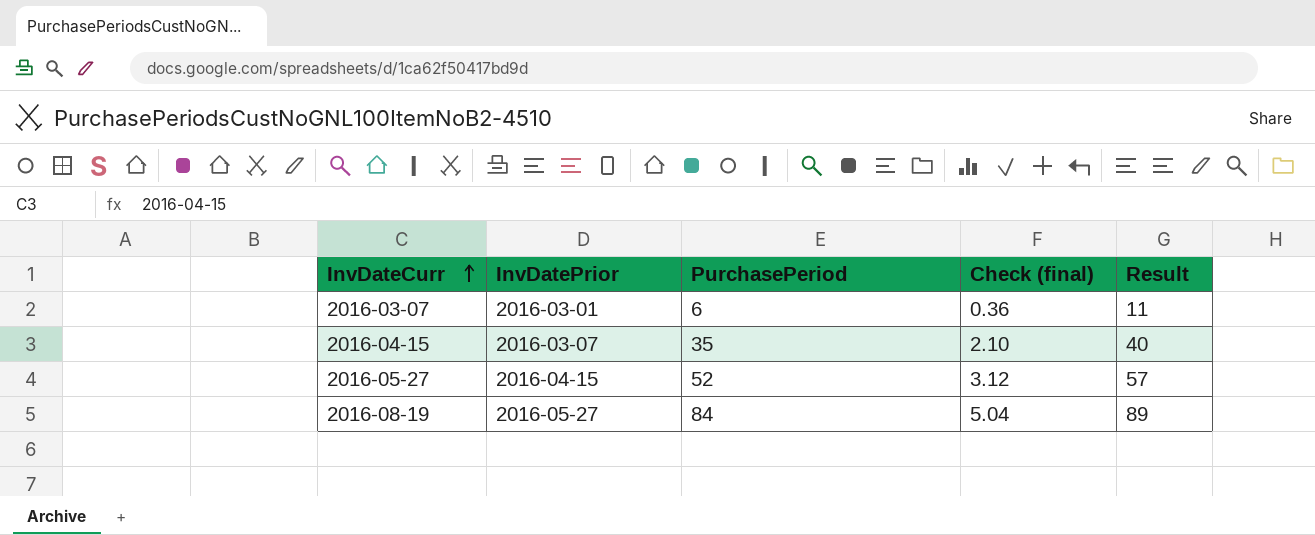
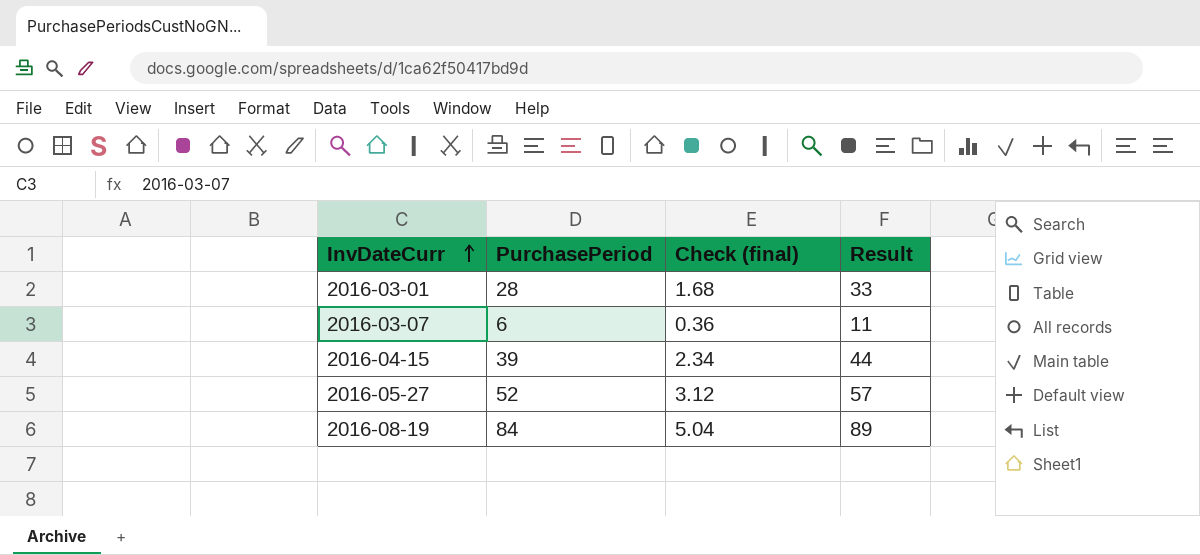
column InvDatePrior | position: 2 -> none
row 2016-03-01: none -> 28 | 1.68 | 33
2016-04-15 | PurchasePeriod: 35 -> 39
2016-04-15 | Check (final): 2.10 -> 2.34
2016-04-15 | Result: 40 -> 44

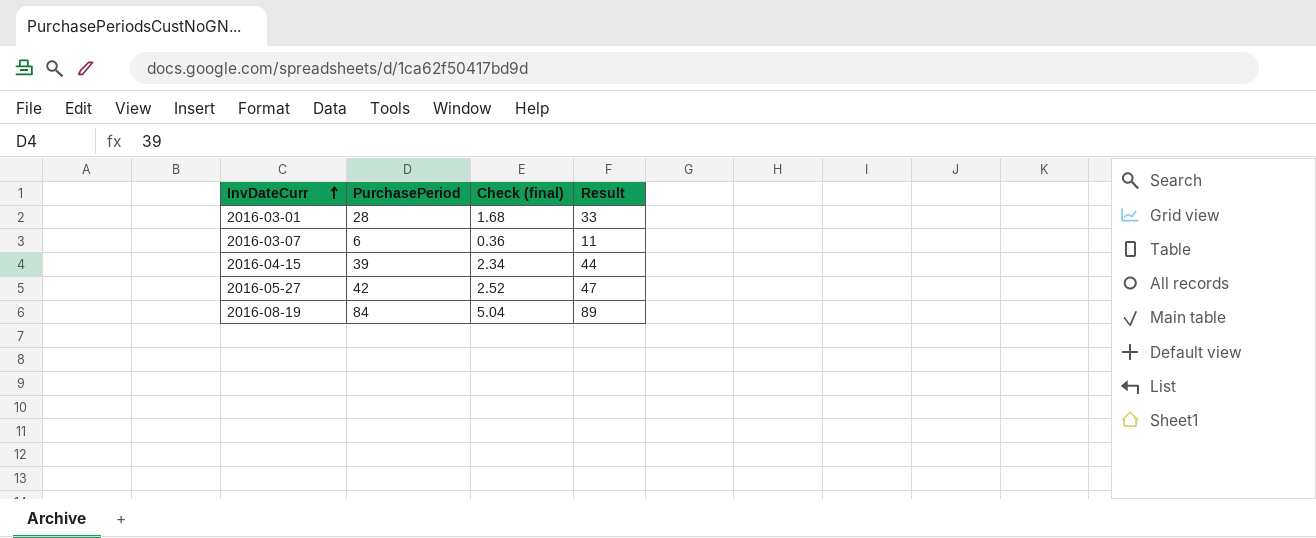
2016-05-27 | PurchasePeriod: 52 -> 42
2016-05-27 | Check (final): 3.12 -> 2.52
2016-05-27 | Result: 57 -> 47

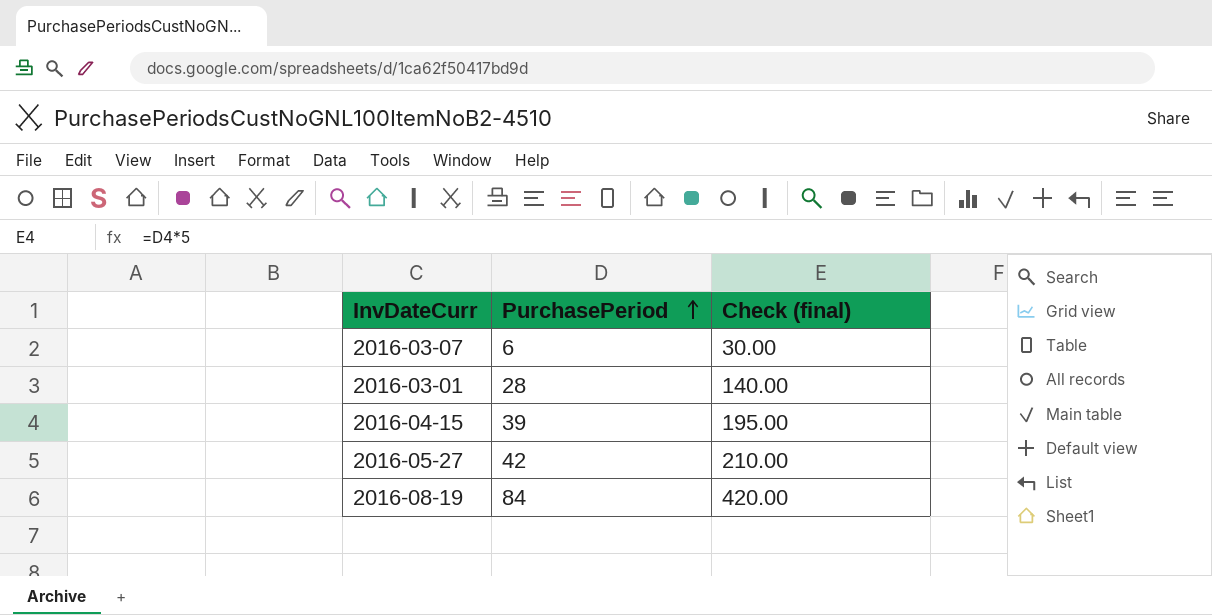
row order: InvDateCurr ascending -> PurchasePeriod ascending
column Result | formula: [PurchasePeriod] + 5 -> none
column Check (final) | formula: [PurchasePeriod] * 0.06 -> [PurchasePeriod] * 5

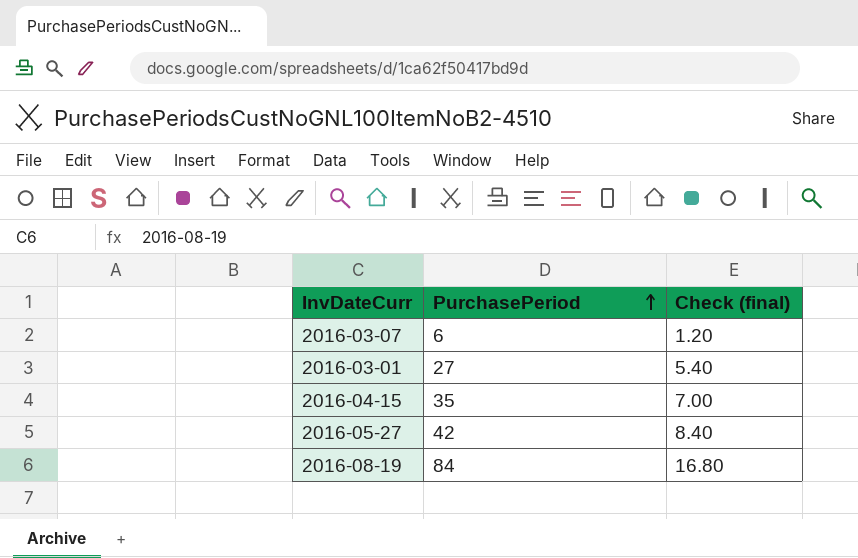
column Check (final) | formula: [PurchasePeriod] * 5 -> [PurchasePeriod] * 0.2
2016-03-01 | PurchasePeriod: 28 -> 27
2016-04-15 | PurchasePeriod: 39 -> 35

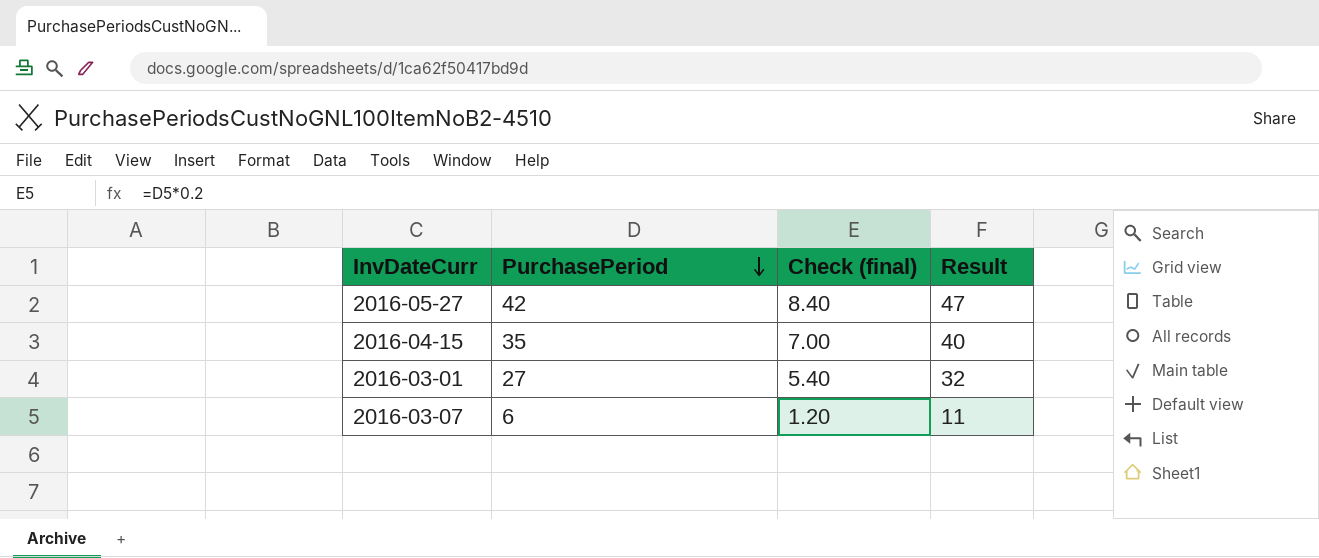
row order: PurchasePeriod ascending -> PurchasePeriod descending
column Result | formula: none -> [PurchasePeriod] + 5
row 2016-08-19: 84 | 16.80 -> none

